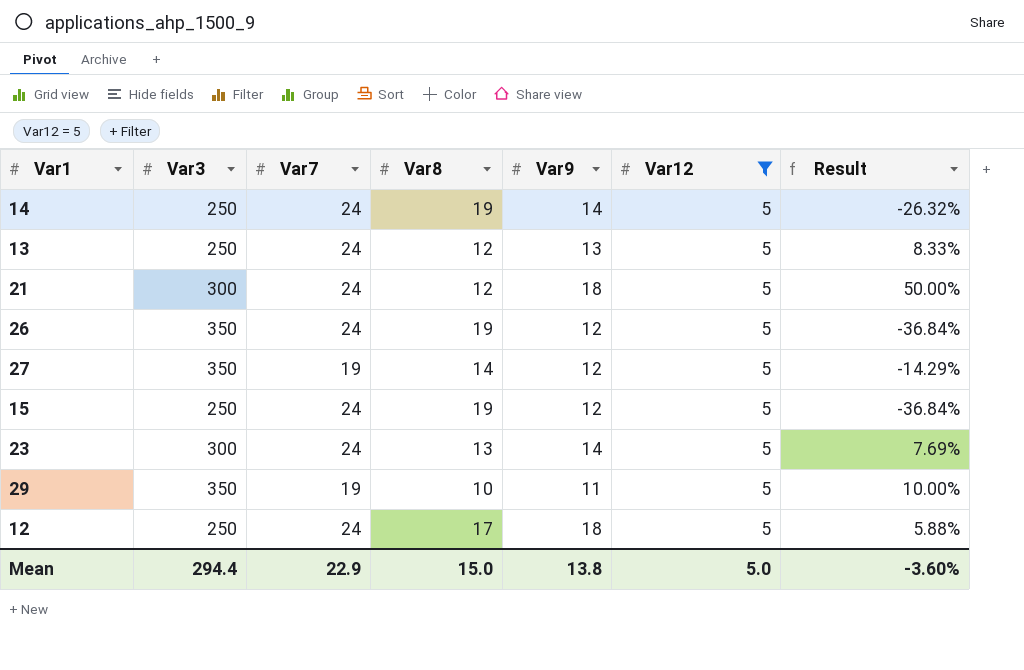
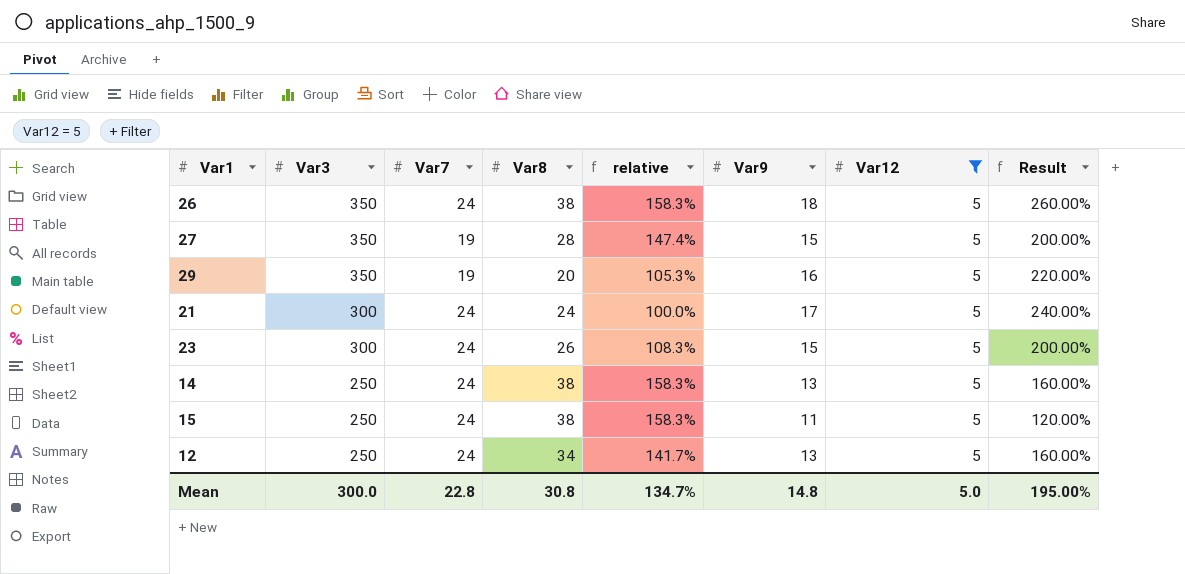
row order: none -> Var3 descending
column relative | formula: none -> [Var8] / [Var7]
column Result | formula: ([Var9] - [Var8]) / [Var8] -> ([Var9] - [Var12]) / [Var12]
row 13: 250 | 24 | 12 | 13 | 5 | 8.33% -> none
26 | Var8: 19 -> 38
26 | Var9: 12 -> 18
27 | Var8: 14 -> 28
27 | Var9: 12 -> 15
29 | Var8: 10 -> 20
29 | Var9: 11 -> 16
21 | Var8: 12 -> 24
21 | Var9: 18 -> 17
23 | Var8: 13 -> 26
23 | Var9: 14 -> 15
14 | Var8: 19 -> 38
14 | Var9: 14 -> 13
15 | Var8: 19 -> 38
15 | Var9: 12 -> 11
12 | Var8: 17 -> 34
12 | Var9: 18 -> 13
Mean | Var3: 294.4 -> 300.0
Mean | Var7: 22.9 -> 22.8
Mean | Var8: 15.0 -> 30.8
Mean | Var9: 13.8 -> 14.8
Mean | Result: -3.60% -> 195.00%

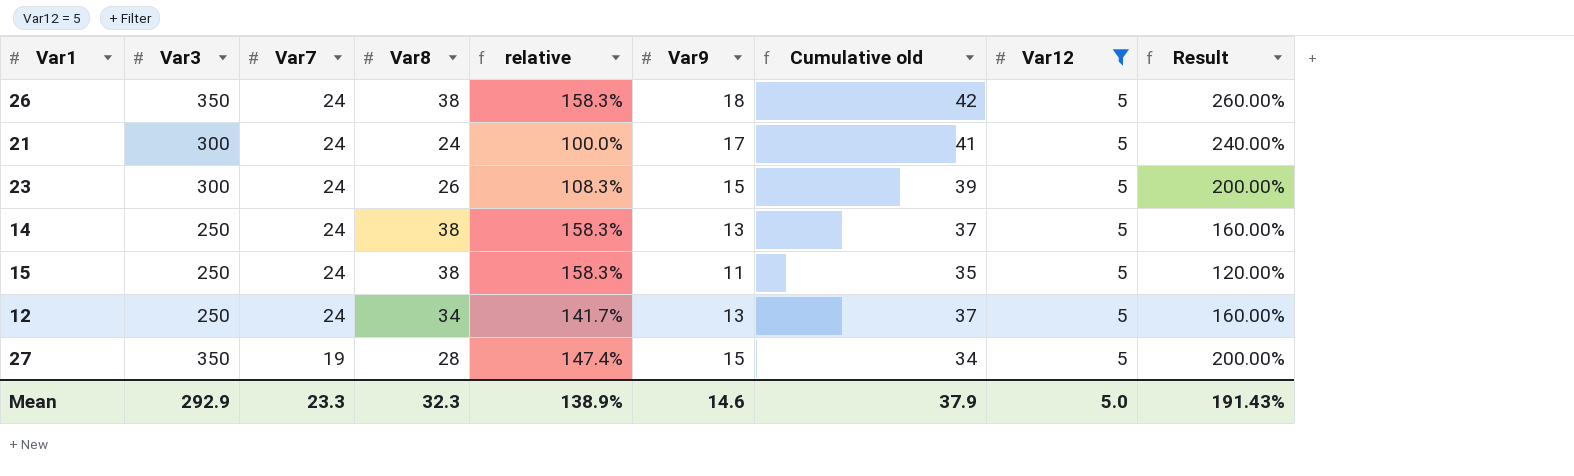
row order: Var3 descending -> Var7 descending
column Cumulative old | formula: none -> [Var7] + [Var9]
row 29: 350 | 19 | 20 | 105.3% | 16 | 5 | 220.00% -> none
Mean | Var3: 300.0 -> 292.9
Mean | Var7: 22.8 -> 23.3
Mean | Var8: 30.8 -> 32.3
Mean | relative: 134.7% -> 138.9%
Mean | Var9: 14.8 -> 14.6
Mean | Result: 195.00% -> 191.43%

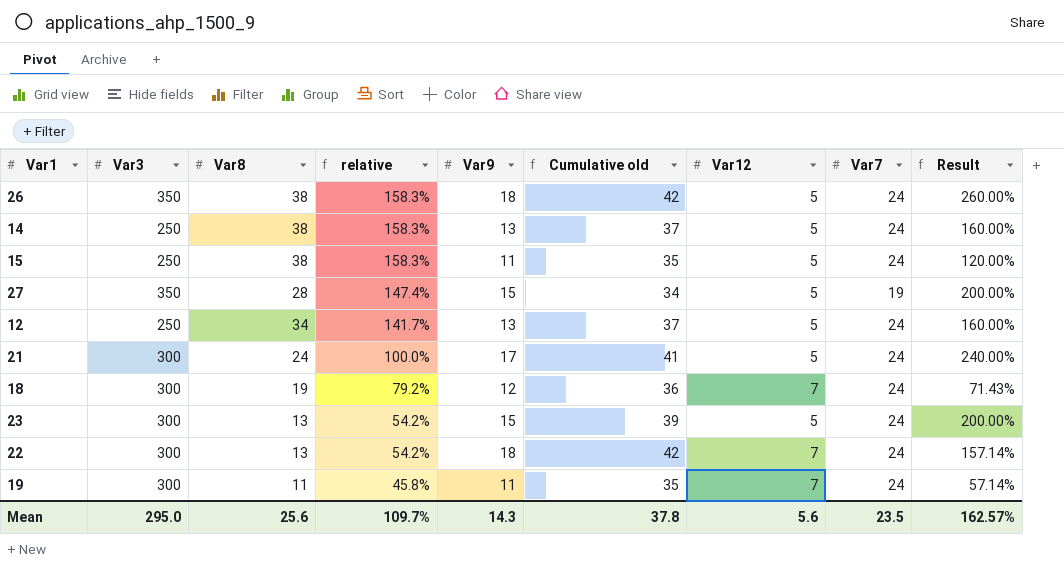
filter: Var12 = 5 -> none
row order: Var7 descending -> relative descending
column Var7 | position: 3 -> 8
23 | Var8: 26 -> 13
23 | relative: 108.3% -> 54.2%
Mean | Var3: 292.9 -> 295.0
Mean | Var8: 32.3 -> 25.6
Mean | relative: 138.9% -> 109.7%
Mean | Var9: 14.6 -> 14.3
Mean | Cumulative old: 37.9 -> 37.8
Mean | Var12: 5.0 -> 5.6
Mean | Var7: 23.3 -> 23.5
Mean | Result: 191.43% -> 162.57%

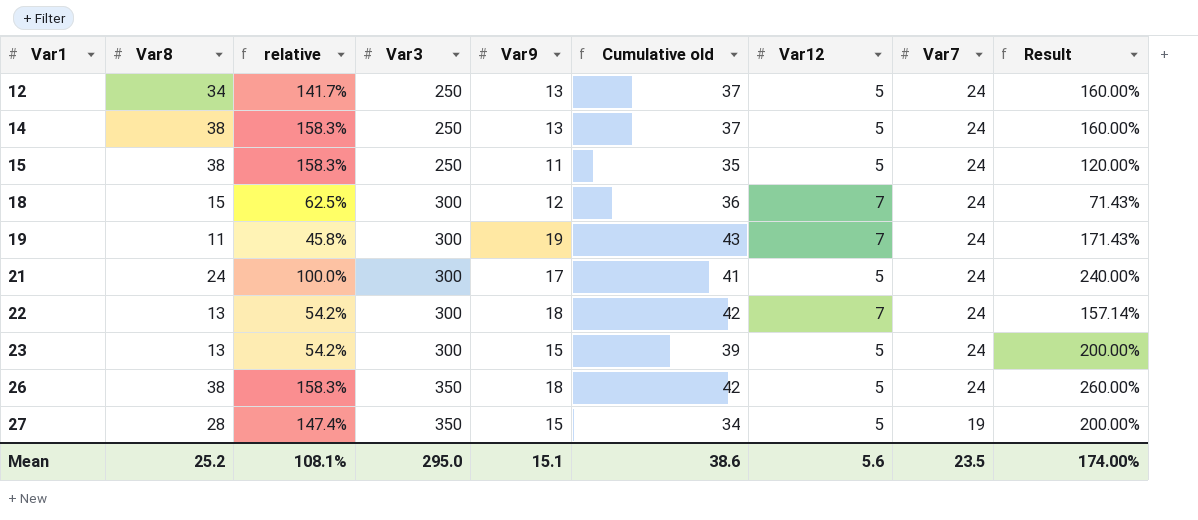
row order: relative descending -> Var1 ascending
column Var3 | position: 2 -> 4
18 | Var8: 19 -> 15
18 | relative: 79.2% -> 62.5%
19 | Var9: 11 -> 19
19 | Cumulative old: 35 -> 43
19 | Result: 57.14% -> 171.43%
Mean | Var8: 25.6 -> 25.2
Mean | relative: 109.7% -> 108.1%
Mean | Var9: 14.3 -> 15.1
Mean | Cumulative old: 37.8 -> 38.6
Mean | Result: 162.57% -> 174.00%

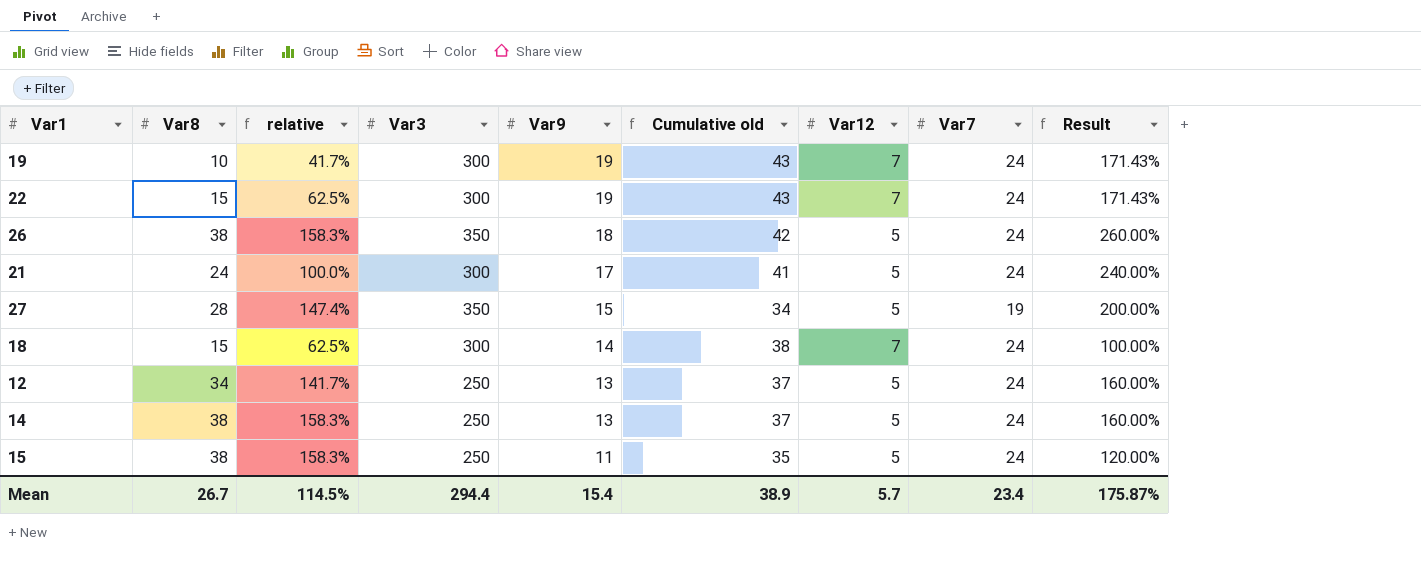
row order: Var1 ascending -> Var9 descending
row 23: 13 | 54.2% | 300 | 15 | 39 | 5 | 24 | 200.00% -> none
19 | Var8: 11 -> 10
19 | relative: 45.8% -> 41.7%
22 | Var8: 13 -> 15
22 | relative: 54.2% -> 62.5%
22 | Var9: 18 -> 19
22 | Cumulative old: 42 -> 43
22 | Result: 157.14% -> 171.43%
18 | Var9: 12 -> 14
18 | Cumulative old: 36 -> 38
18 | Result: 71.43% -> 100.00%
Mean | Var8: 25.2 -> 26.7
Mean | relative: 108.1% -> 114.5%
Mean | Var3: 295.0 -> 294.4
Mean | Var9: 15.1 -> 15.4
Mean | Cumulative old: 38.6 -> 38.9
Mean | Var12: 5.6 -> 5.7
Mean | Var7: 23.5 -> 23.4
Mean | Result: 174.00% -> 175.87%

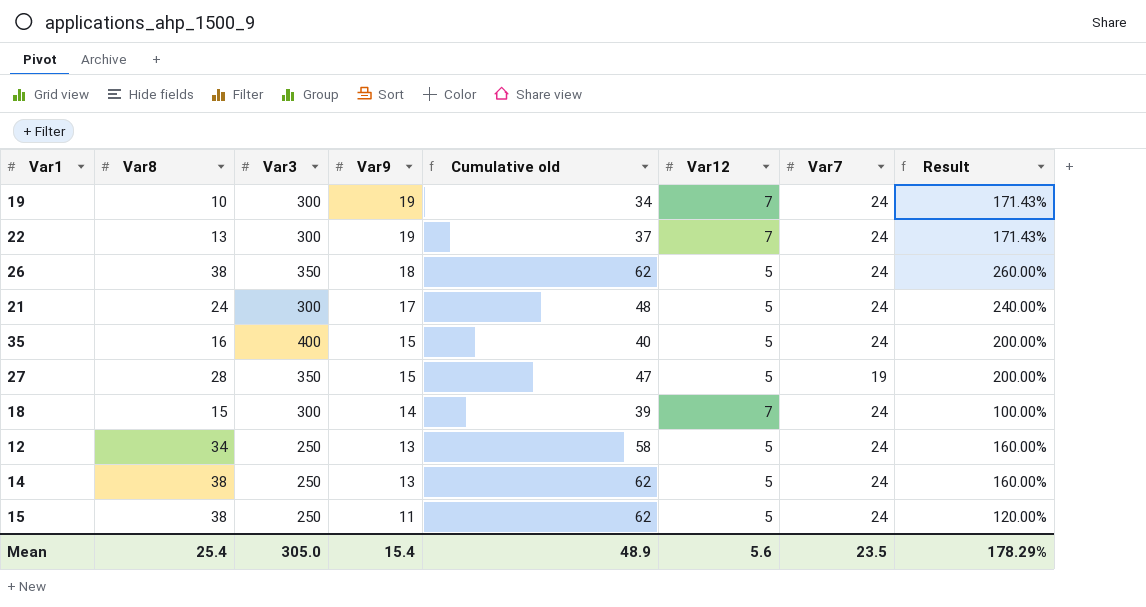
column relative | formula: [Var8] / [Var7] -> none
column Cumulative old | formula: [Var9] + [Var7] -> [Var8] + [Var7]
22 | Var8: 15 -> 13
row 35: none -> 16 | 400 | 15 | 40 | 5 | 24 | 200.00%
Mean | Var8: 26.7 -> 25.4
Mean | Var3: 294.4 -> 305.0
Mean | Cumulative old: 38.9 -> 48.9
Mean | Var12: 5.7 -> 5.6
Mean | Var7: 23.4 -> 23.5
Mean | Result: 175.87% -> 178.29%

